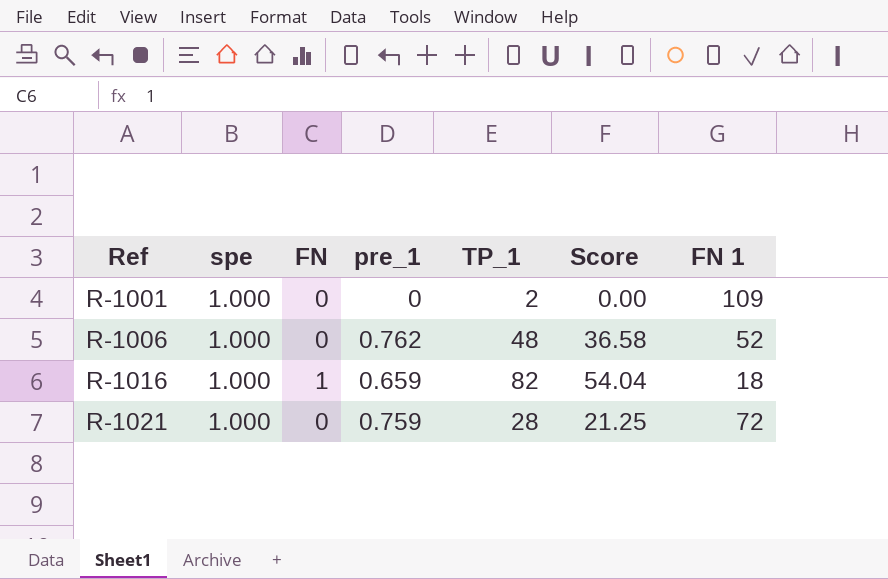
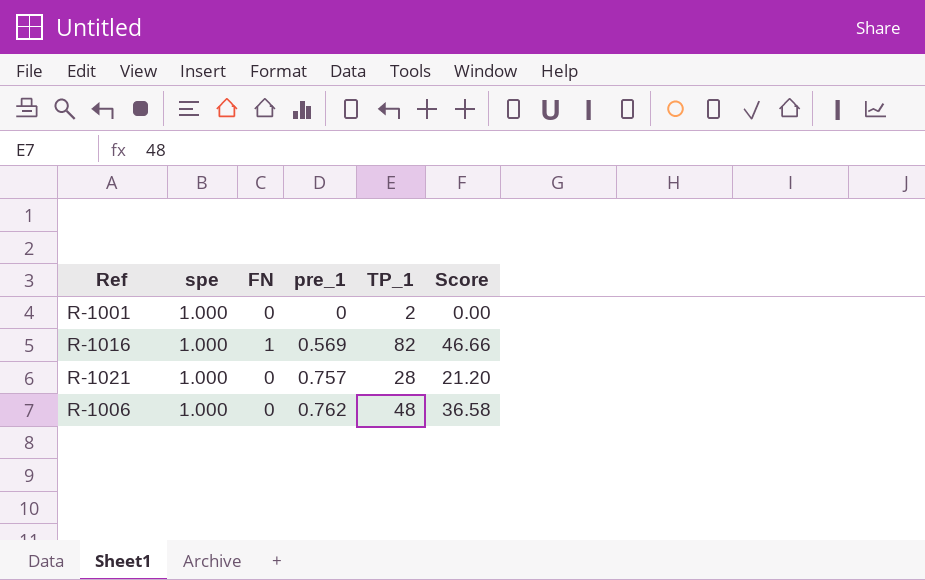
row order: Ref ascending -> pre_1 ascending
column FN 1 | position: 7 -> none
R-1016 | pre_1: 0.659 -> 0.569
R-1016 | Score: 54.04 -> 46.66
R-1021 | pre_1: 0.759 -> 0.757
R-1021 | Score: 21.25 -> 21.20

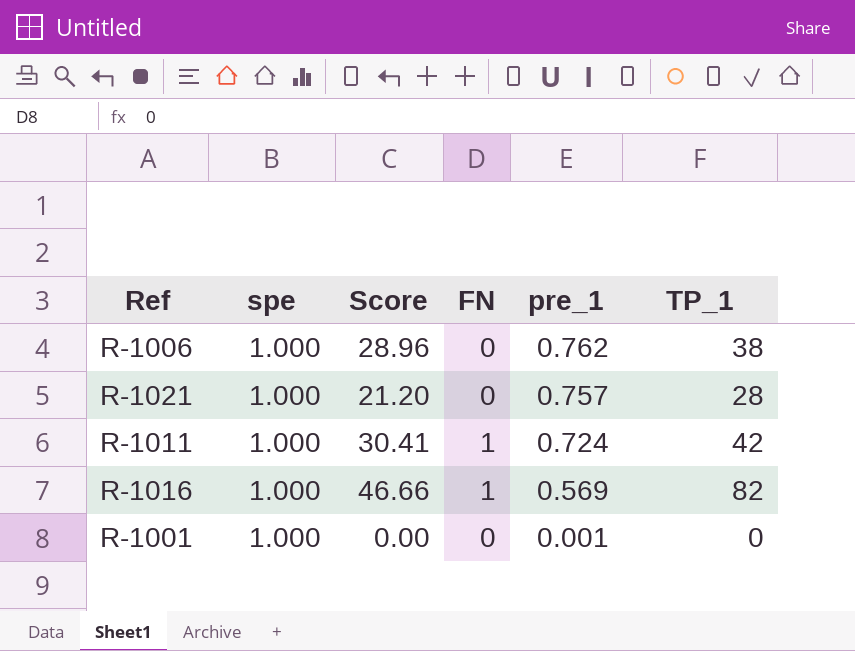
row order: pre_1 ascending -> pre_1 descending
column Score | position: 6 -> 3
R-1006 | Score: 36.58 -> 28.96
R-1006 | TP_1: 48 -> 38
row R-1011: none -> 1.000 | 30.41 | 1 | 0.724 | 42
R-1001 | pre_1: 0 -> 0.001
R-1001 | TP_1: 2 -> 0

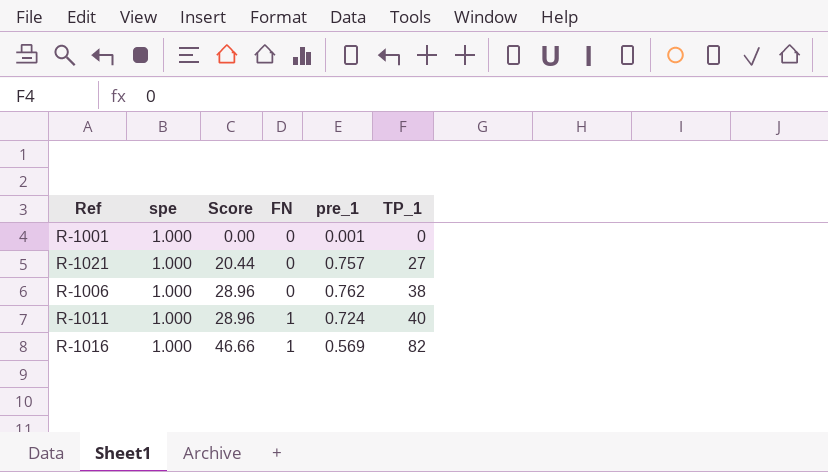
row order: pre_1 descending -> Score ascending
R-1021 | Score: 21.20 -> 20.44
R-1021 | TP_1: 28 -> 27
R-1011 | Score: 30.41 -> 28.96
R-1011 | TP_1: 42 -> 40

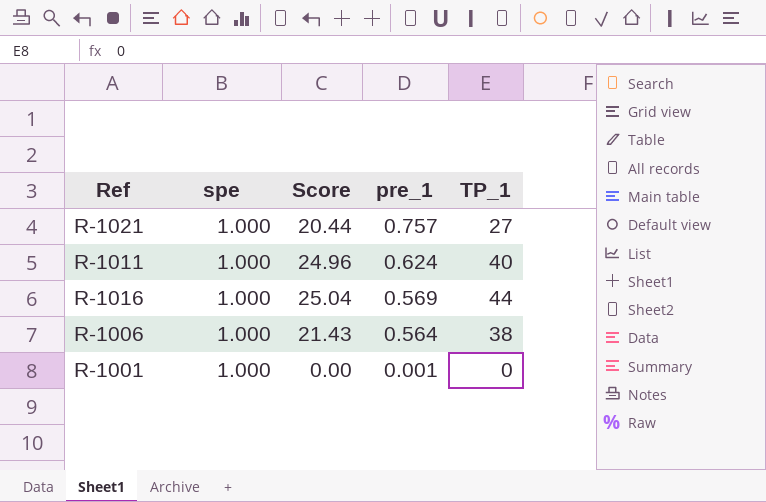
row order: Score ascending -> pre_1 descending
column FN | position: 4 -> none
R-1011 | Score: 28.96 -> 24.96
R-1011 | pre_1: 0.724 -> 0.624
R-1016 | Score: 46.66 -> 25.04
R-1016 | TP_1: 82 -> 44
R-1006 | Score: 28.96 -> 21.43
R-1006 | pre_1: 0.762 -> 0.564

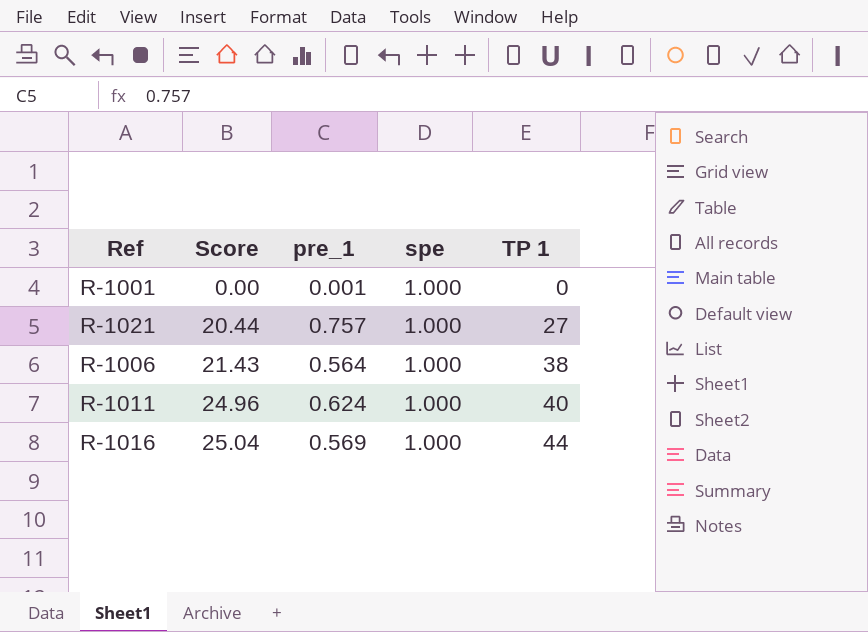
row order: pre_1 descending -> Score ascending
column spe | position: 2 -> 4
column name: TP_1 -> TP 1

